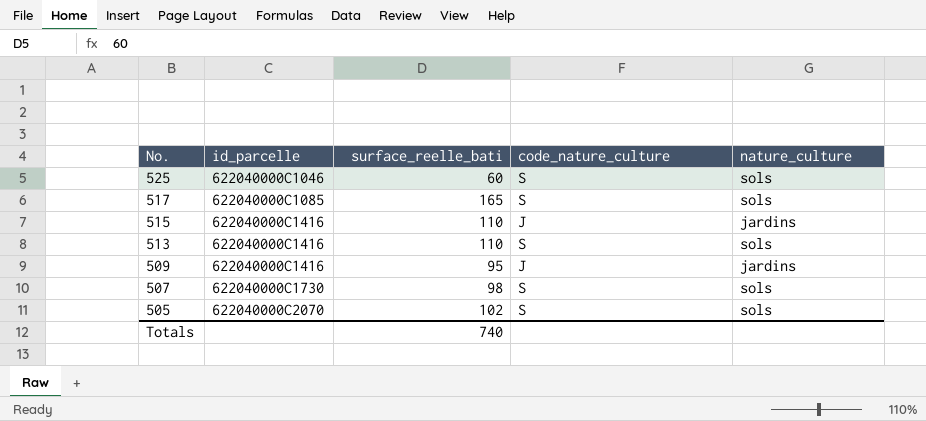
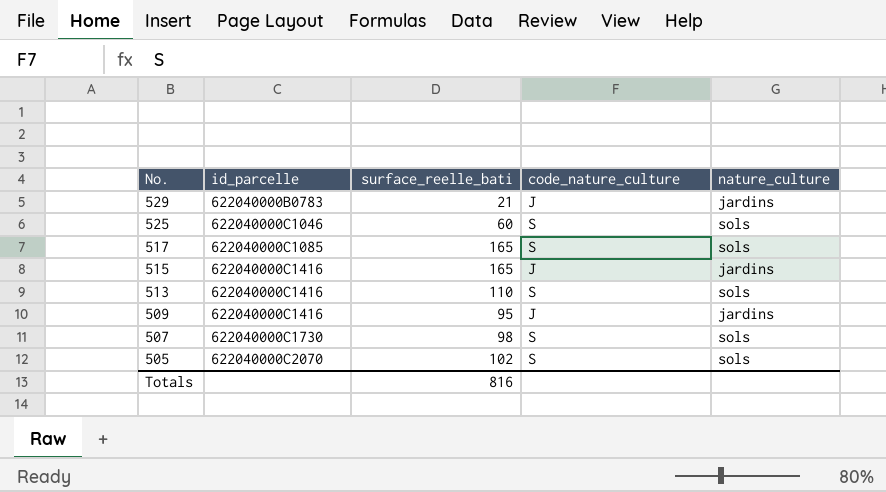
row 529: none -> 622040000B0783 | 21 | J | jardins
515 | surface_reelle_bati: 110 -> 165
Totals | surface_reelle_bati: 740 -> 816

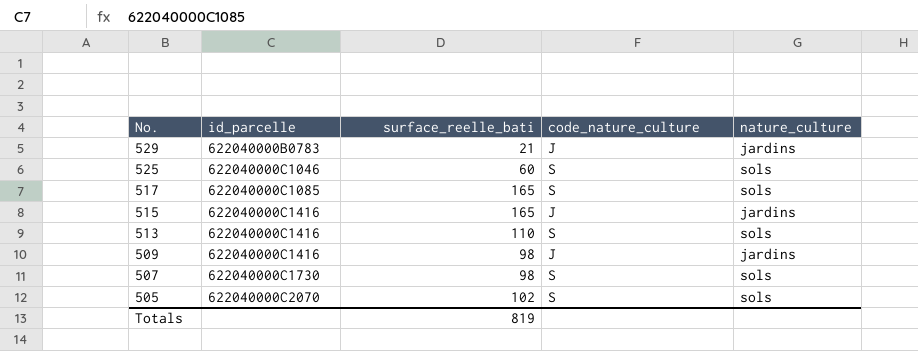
509 | surface_reelle_bati: 95 -> 98
Totals | surface_reelle_bati: 816 -> 819

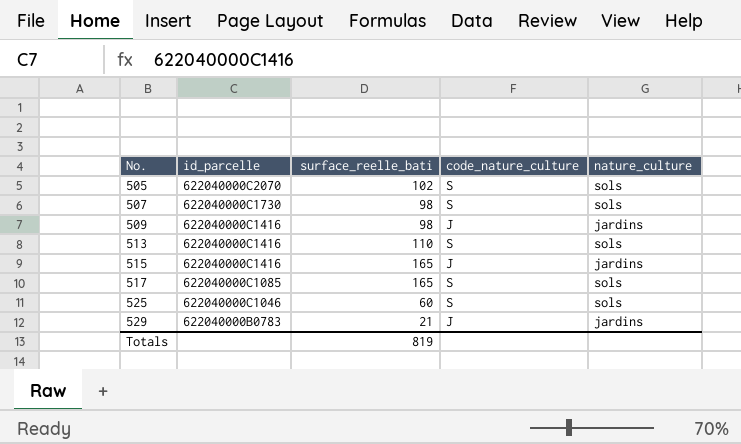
row order: No. descending -> No. ascending

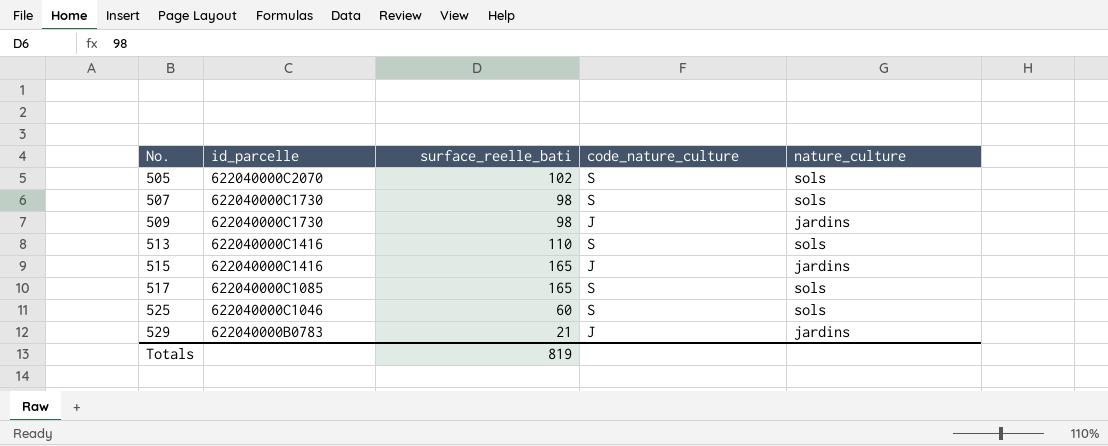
509 | id_parcelle: 622040000C1416 -> 622040000C1730

